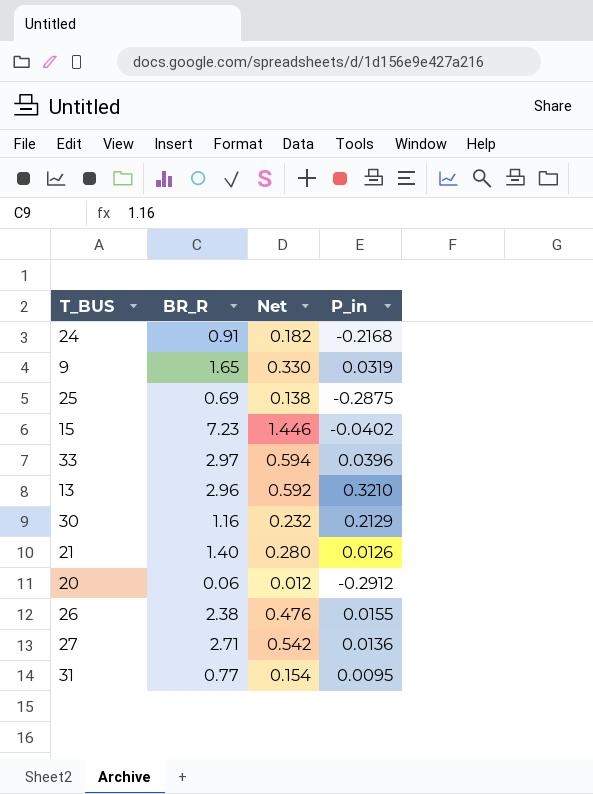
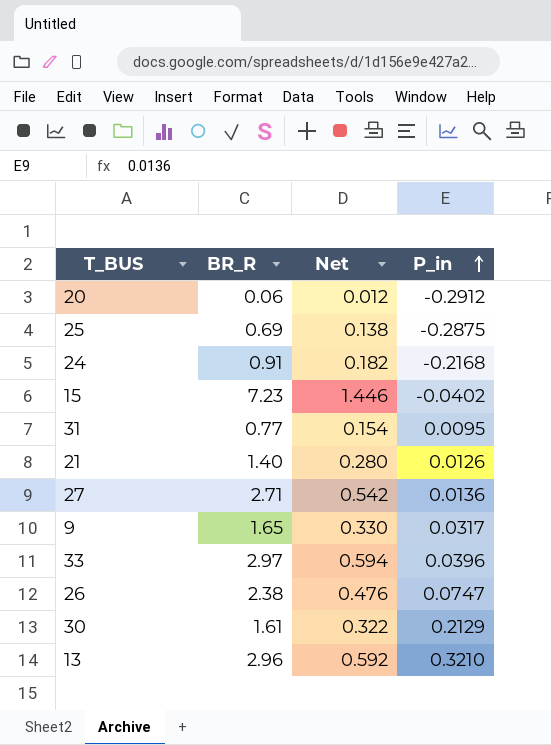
row order: none -> P_in ascending
9 | P_in: 0.0319 -> 0.0317
26 | P_in: 0.0155 -> 0.0747
30 | BR_R: 1.16 -> 1.61
30 | Net: 0.232 -> 0.322

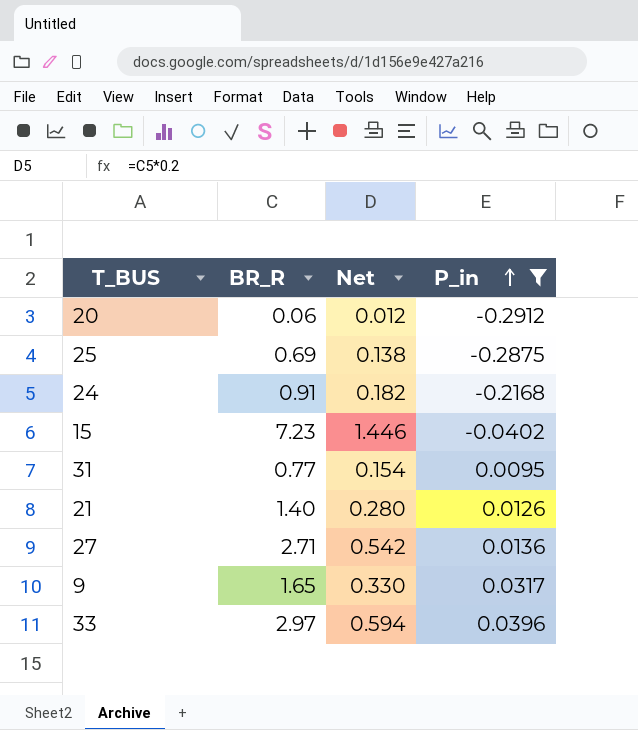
filter: none -> P_in <= 0.0396

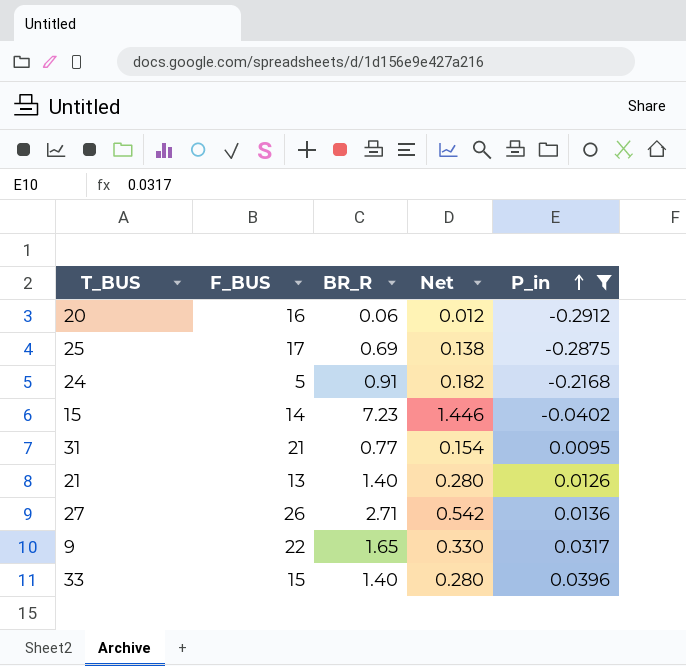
column F_BUS | position: none -> 2
33 | BR_R: 2.97 -> 1.40
33 | Net: 0.594 -> 0.280

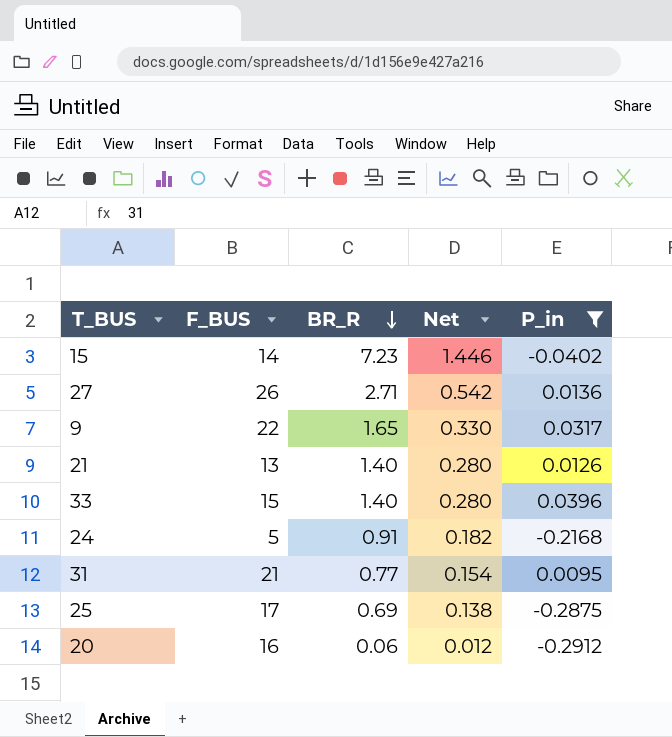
row order: P_in ascending -> BR_R descending

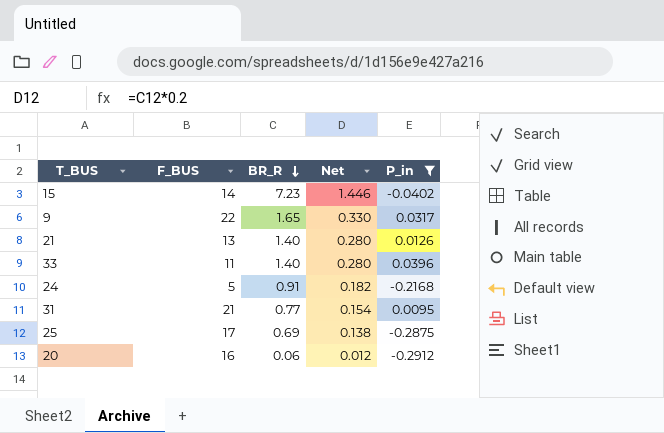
row 27: 26 | 2.71 | 0.542 | 0.0136 -> none
33 | F_BUS: 15 -> 11

